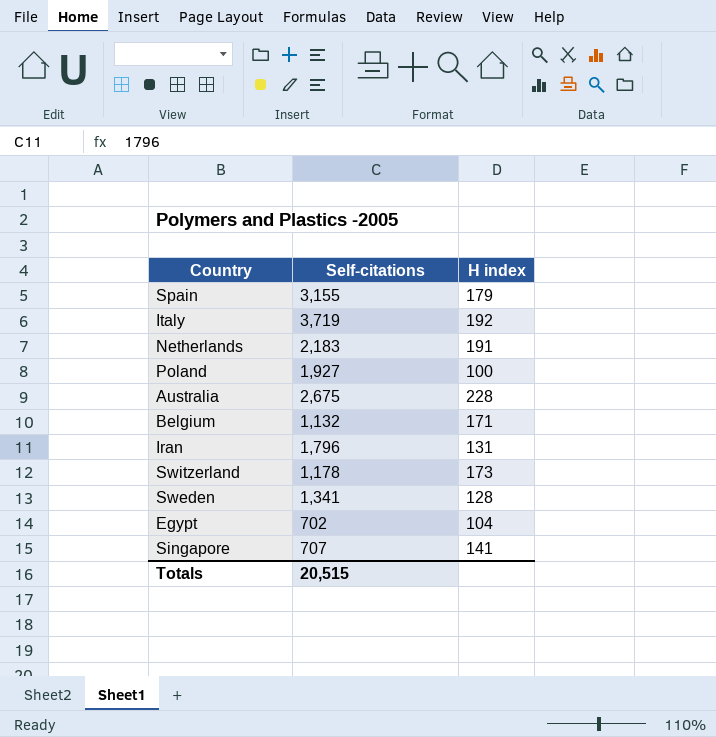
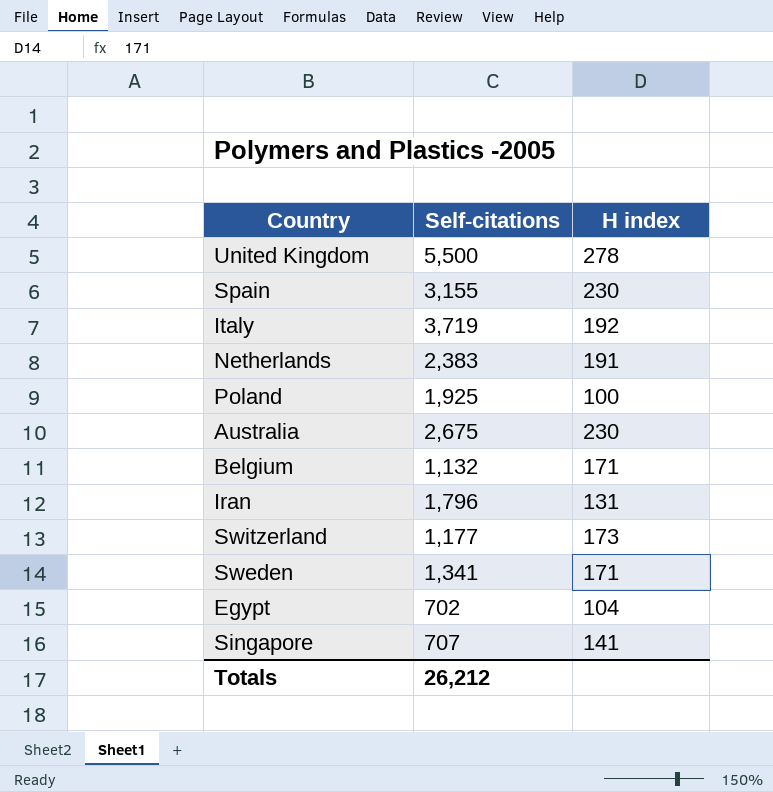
row United Kingdom: none -> 5,500 | 278
Spain | H index: 179 -> 230
Netherlands | Self-citations: 2,183 -> 2,383
Poland | Self-citations: 1,927 -> 1,925
Australia | H index: 228 -> 230
Switzerland | Self-citations: 1,178 -> 1,177
Sweden | H index: 128 -> 171
Totals | Self-citations: 20,515 -> 26,212

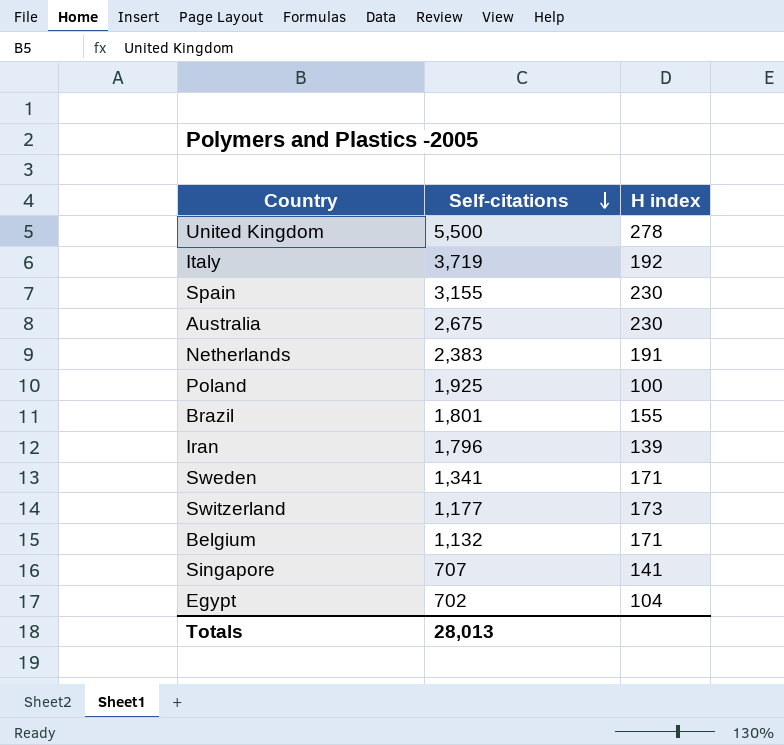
row order: none -> Self-citations descending
row Brazil: none -> 1,801 | 155
Iran | H index: 131 -> 139
Totals | Self-citations: 26,212 -> 28,013

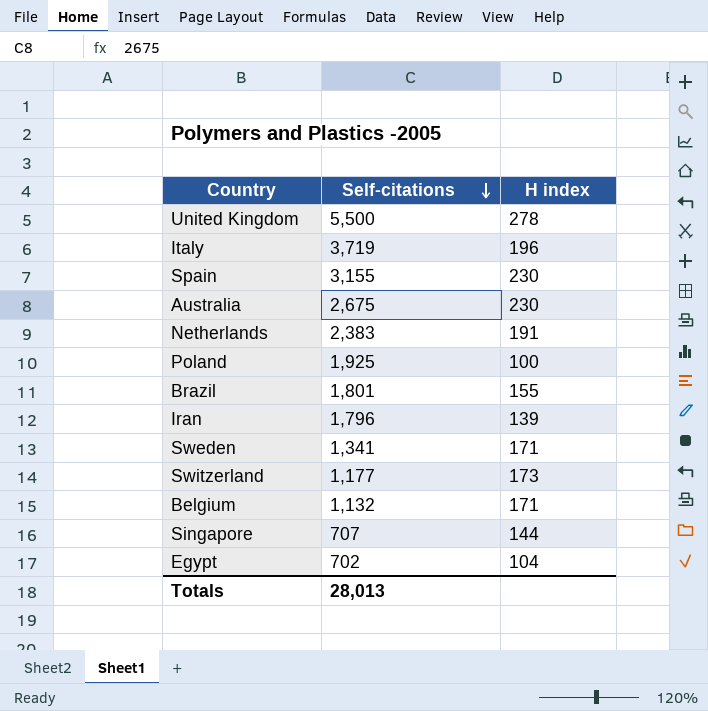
Italy | H index: 192 -> 196
Singapore | H index: 141 -> 144

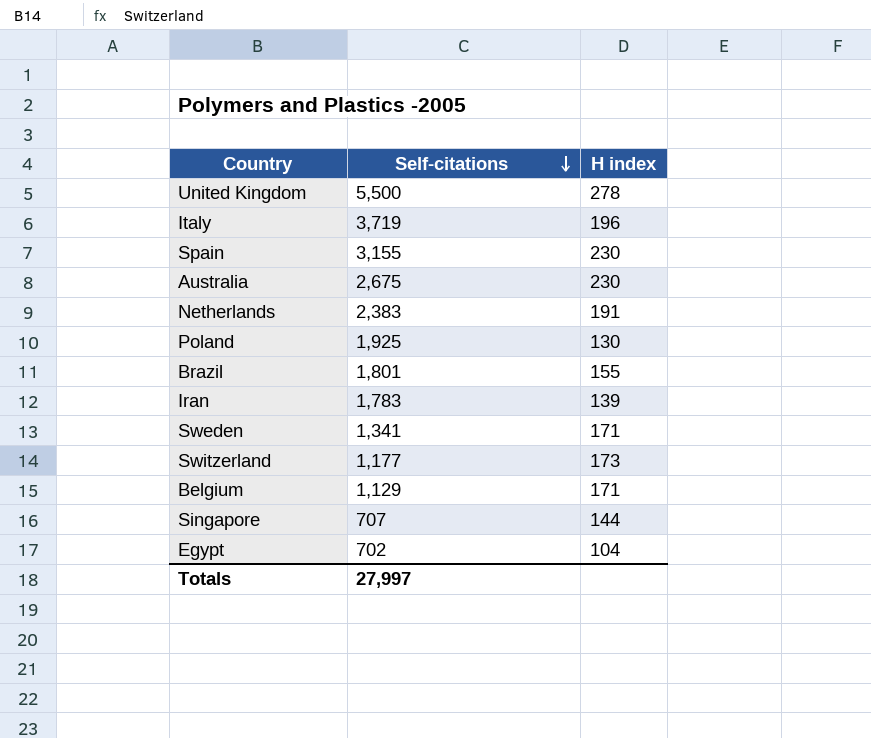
Poland | H index: 100 -> 130
Iran | Self-citations: 1,796 -> 1,783
Belgium | Self-citations: 1,132 -> 1,129
Totals | Self-citations: 28,013 -> 27,997

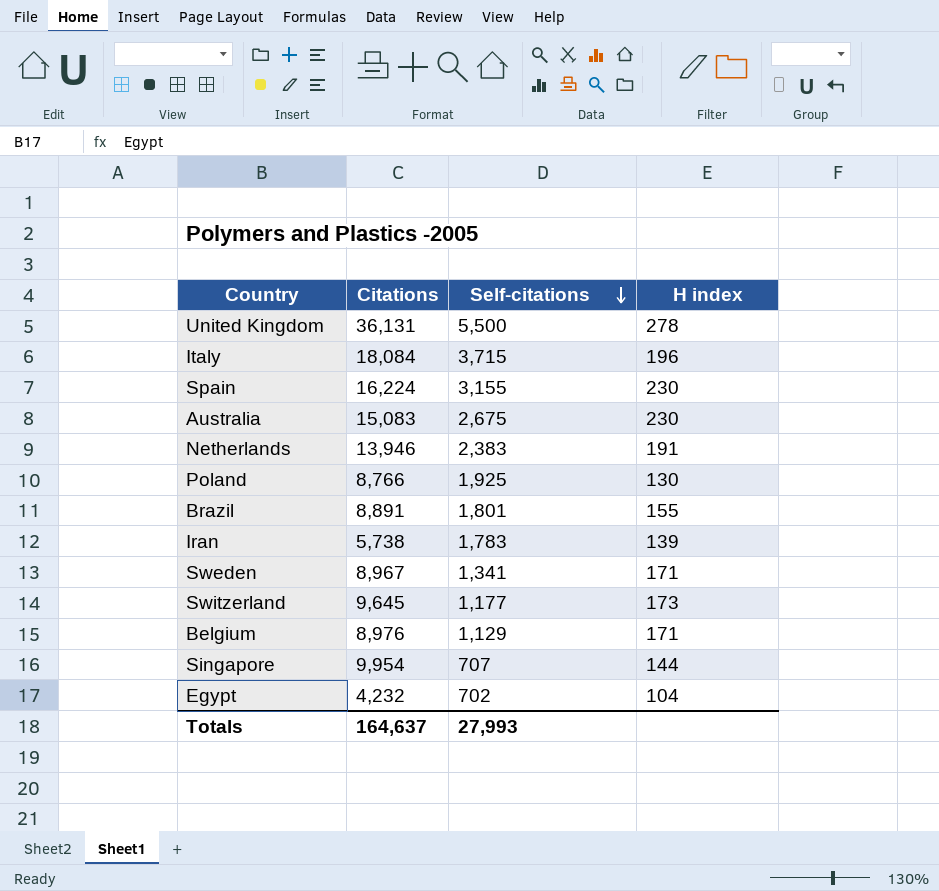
column Citations | position: none -> 2
Italy | Self-citations: 3,719 -> 3,715
Totals | Self-citations: 27,997 -> 27,993

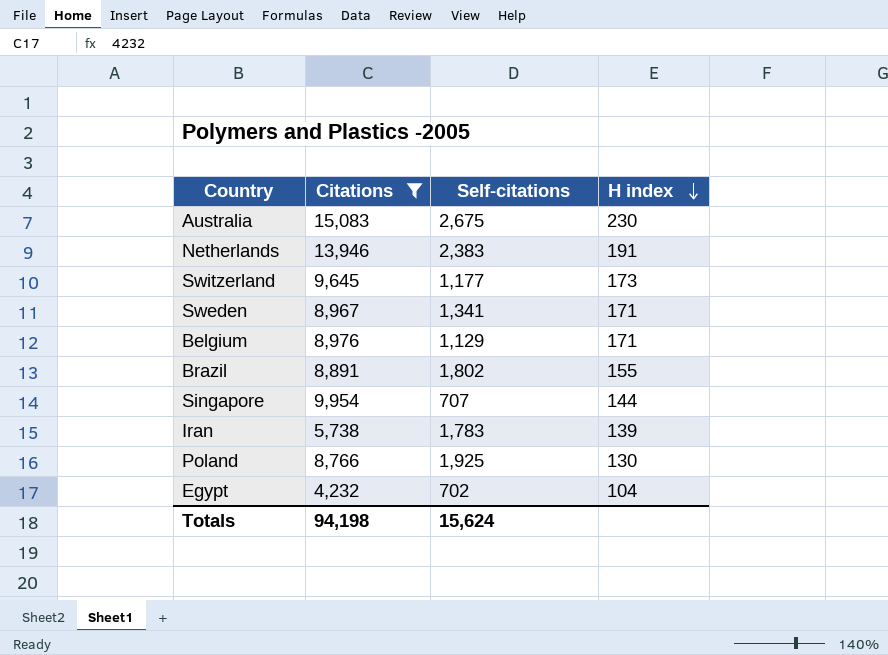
filter: none -> Citations <= 15,083
row order: Self-citations descending -> H index descending
Brazil | Self-citations: 1,801 -> 1,802
Totals | Citations: 164,637 -> 94,198
Totals | Self-citations: 27,993 -> 15,624

